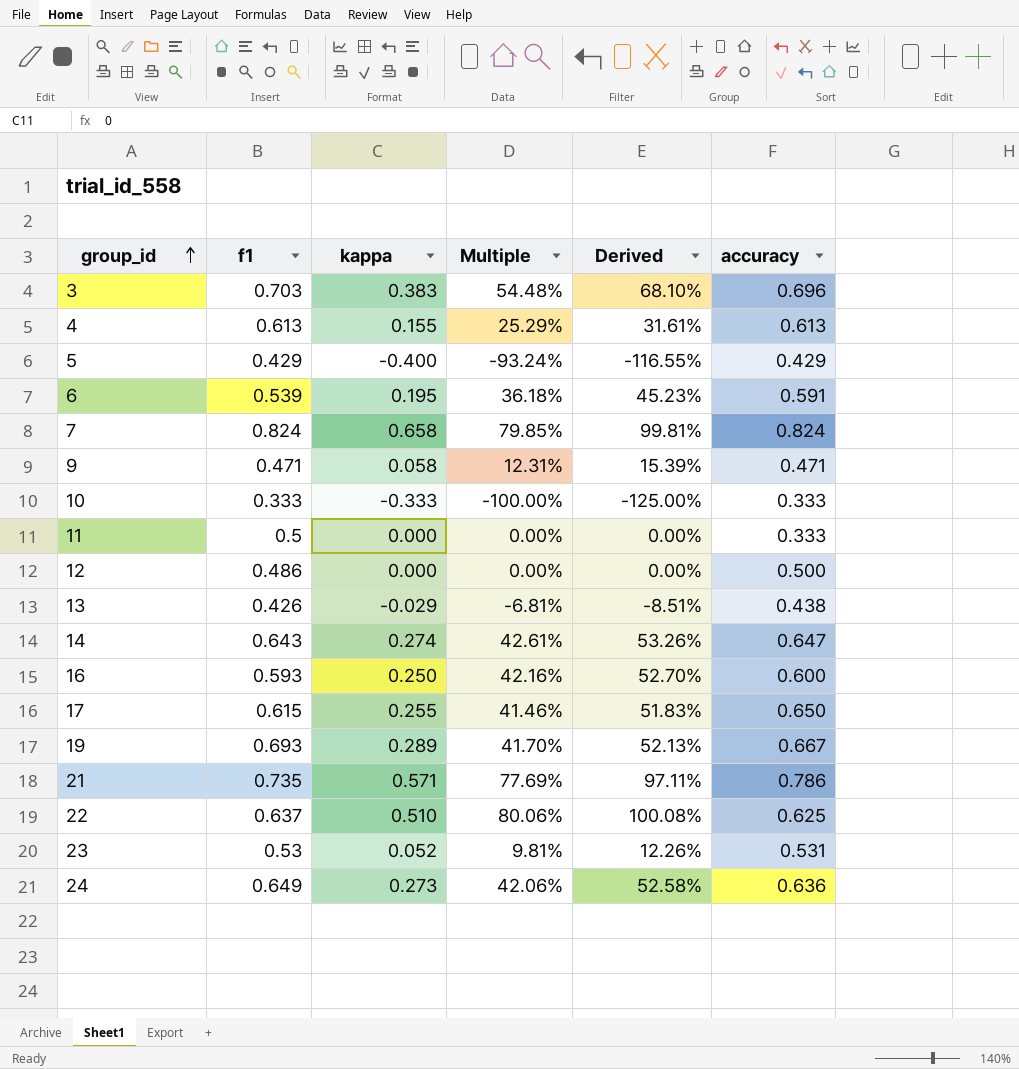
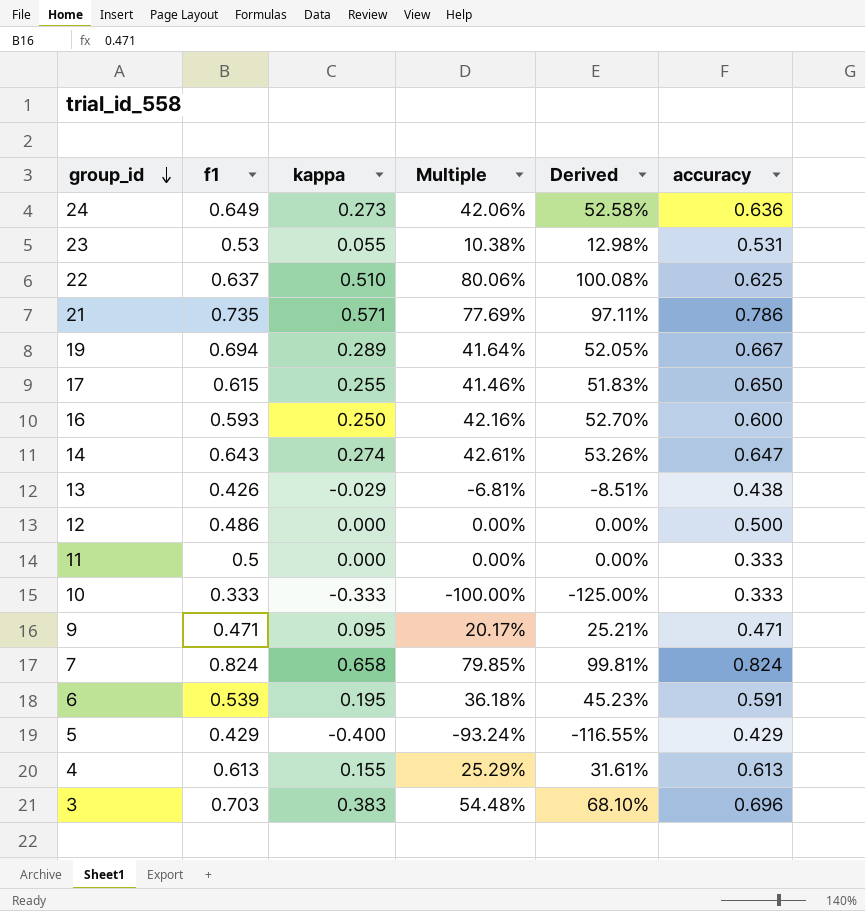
row order: group_id ascending -> group_id descending
23 | kappa: 0.052 -> 0.055
23 | Multiple: 9.81% -> 10.38%
23 | Derived: 12.26% -> 12.98%
19 | f1: 0.693 -> 0.694
19 | Multiple: 41.70% -> 41.64%
19 | Derived: 52.13% -> 52.05%
9 | kappa: 0.058 -> 0.095
9 | Multiple: 12.31% -> 20.17%
9 | Derived: 15.39% -> 25.21%

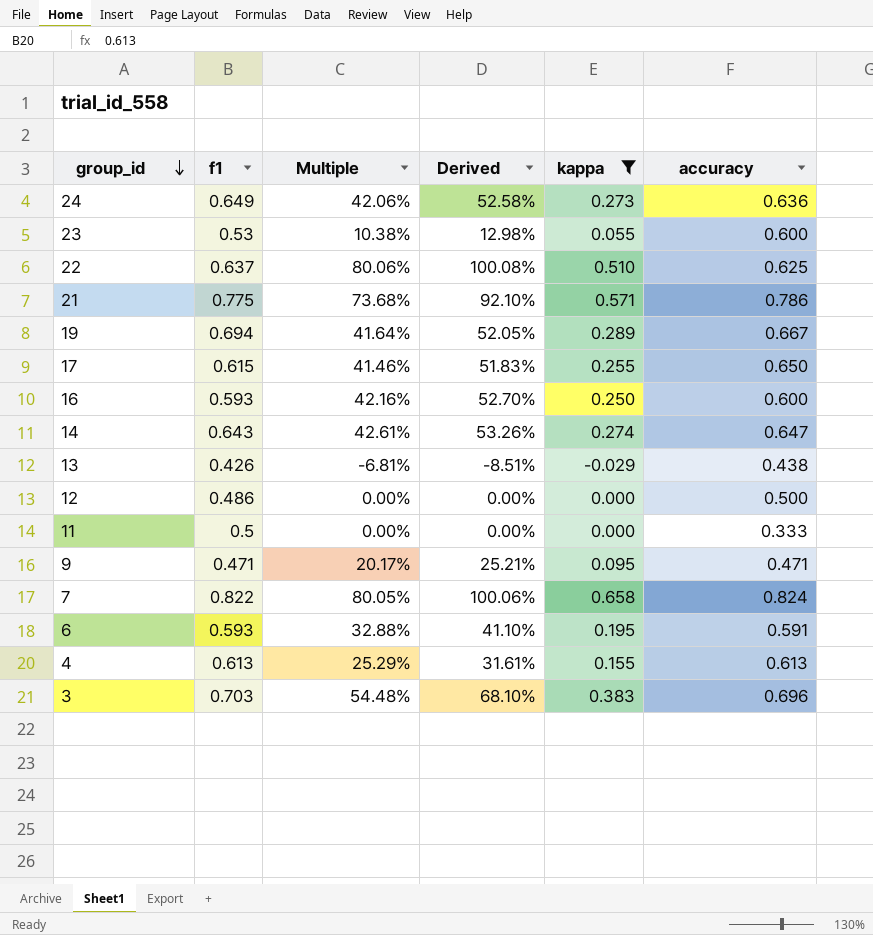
filter: none -> kappa >= -0.029
column kappa | position: 3 -> 5
23 | accuracy: 0.531 -> 0.600
21 | f1: 0.735 -> 0.775
21 | Multiple: 77.69% -> 73.68%
21 | Derived: 97.11% -> 92.10%
7 | f1: 0.824 -> 0.822
7 | Multiple: 79.85% -> 80.05%
7 | Derived: 99.81% -> 100.06%
6 | f1: 0.539 -> 0.593
6 | Multiple: 36.18% -> 32.88%
6 | Derived: 45.23% -> 41.10%

